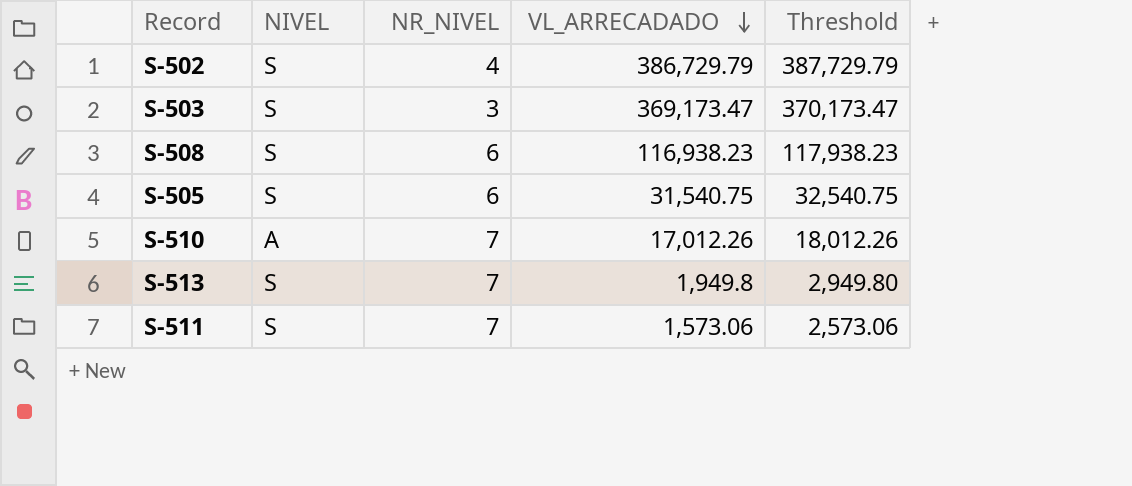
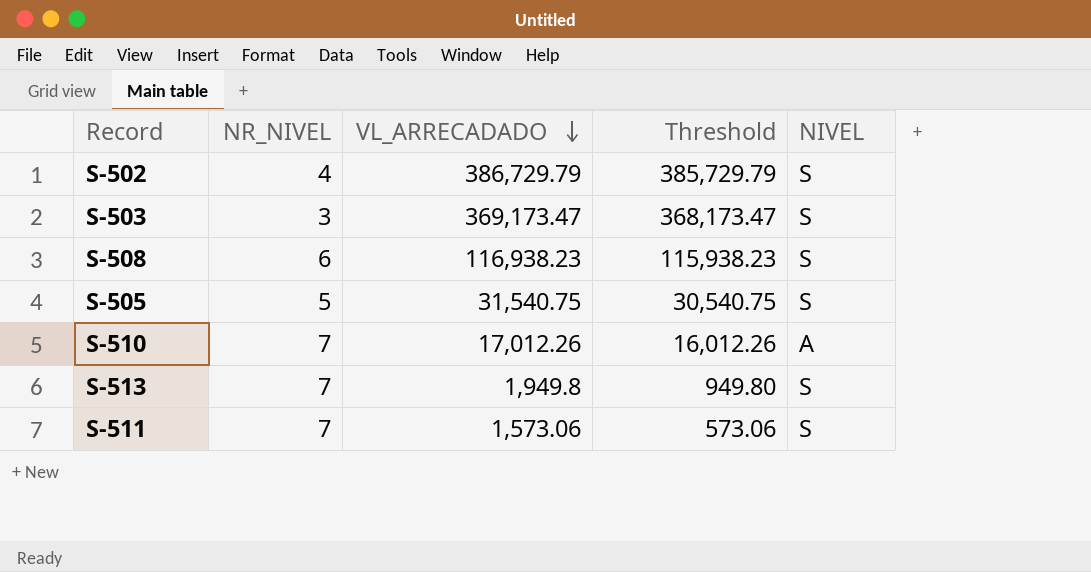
column Threshold | formula: [VL_ARRECADADO] + 1000 -> [VL_ARRECADADO] - 1000
column NIVEL | position: 2 -> 5
S-505 | NR_NIVEL: 6 -> 5

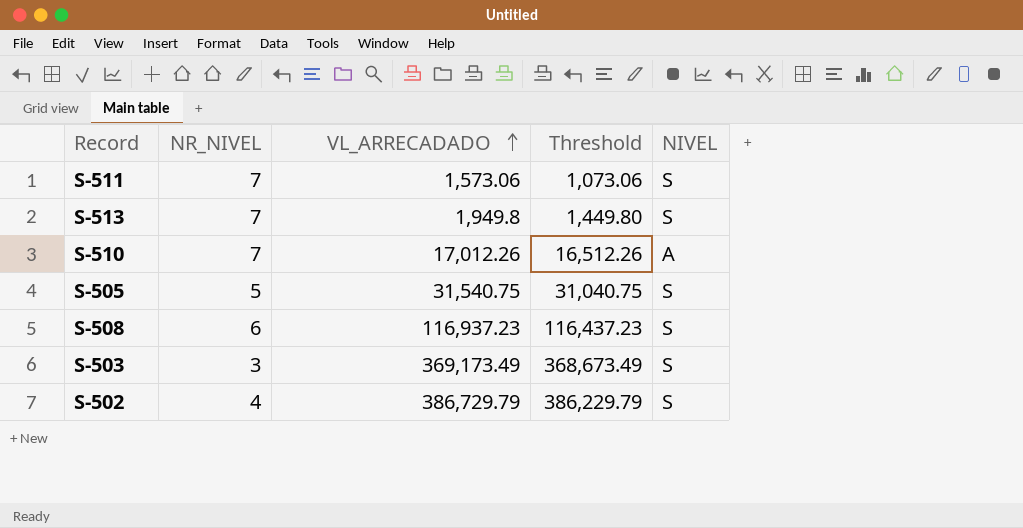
row order: VL_ARRECADADO descending -> VL_ARRECADADO ascending
column Threshold | formula: [VL_ARRECADADO] - 1000 -> [VL_ARRECADADO] - 500
S-508 | VL_ARRECADADO: 116,938.23 -> 116,937.23
S-503 | VL_ARRECADADO: 369,173.47 -> 369,173.49

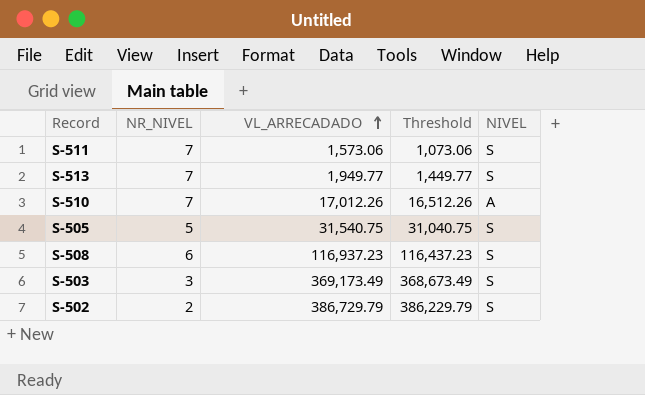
S-513 | VL_ARRECADADO: 1,949.8 -> 1,949.77
S-513 | Threshold: 1,449.80 -> 1,449.77
S-502 | NR_NIVEL: 4 -> 2

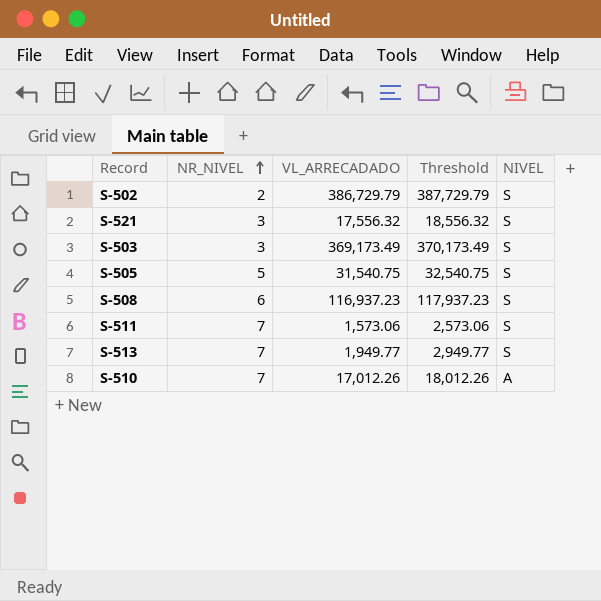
row order: VL_ARRECADADO ascending -> NR_NIVEL ascending
column Threshold | formula: [VL_ARRECADADO] - 500 -> [VL_ARRECADADO] + 1000
row S-521: none -> 3 | 17,556.32 | 18,556.32 | S

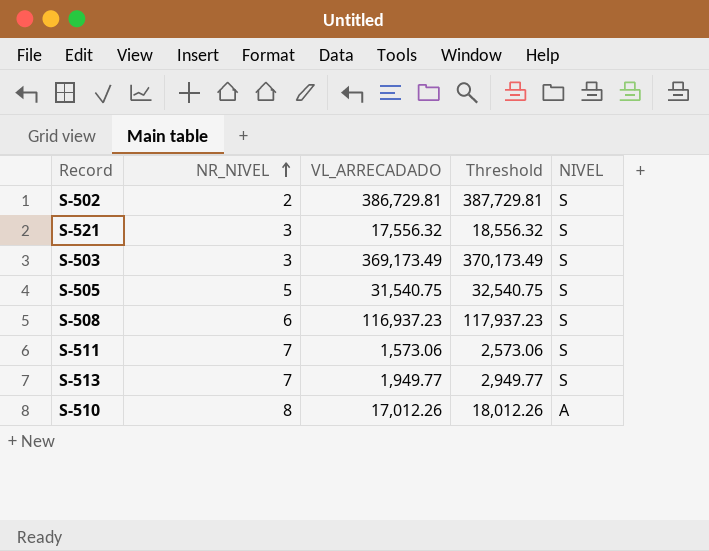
S-502 | VL_ARRECADADO: 386,729.79 -> 386,729.81
S-502 | Threshold: 387,729.79 -> 387,729.81
S-510 | NR_NIVEL: 7 -> 8

